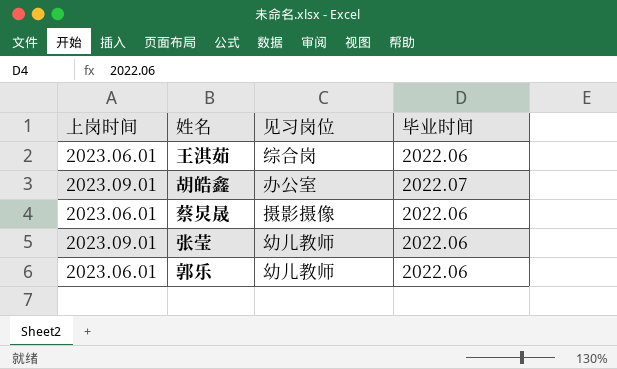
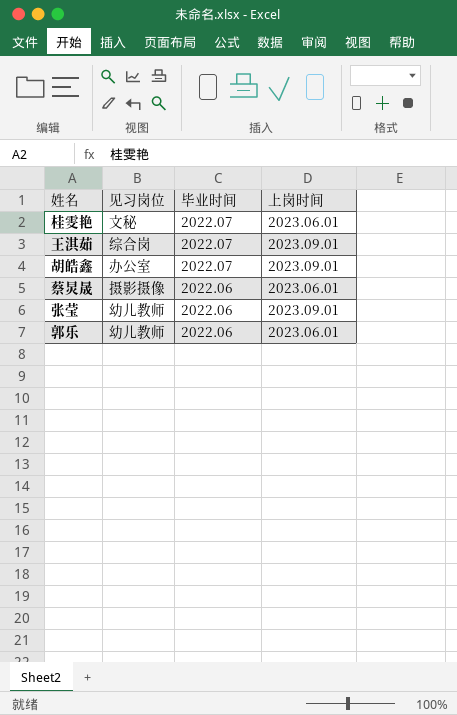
column 上岗时间 | position: 1 -> 4
row 桂雯艳: none -> 文秘 | 2022.07 | 2023.06.01
王淇茹 | 毕业时间: 2022.06 -> 2022.07
王淇茹 | 上岗时间: 2023.06.01 -> 2023.09.01

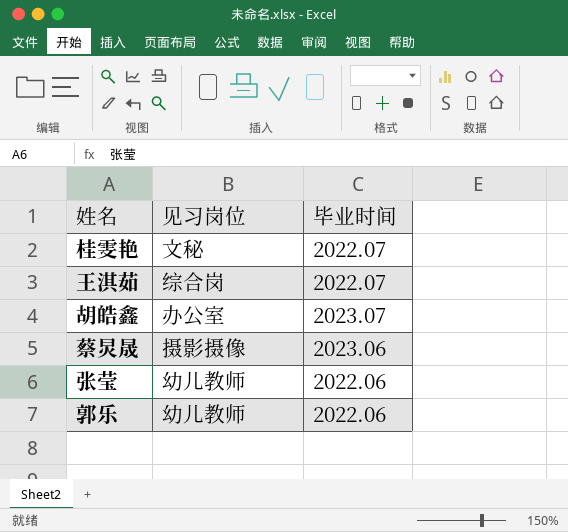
column 上岗时间 | position: 4 -> none
胡皓鑫 | 毕业时间: 2022.07 -> 2023.07
蔡炅晟 | 毕业时间: 2022.06 -> 2023.06

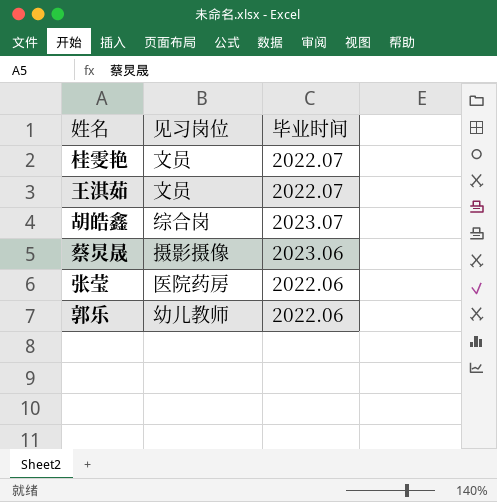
桂雯艳 | 见习岗位: 文秘 -> 文员
王淇茹 | 见习岗位: 综合岗 -> 文员
胡皓鑫 | 见习岗位: 办公室 -> 综合岗
张莹 | 见习岗位: 幼儿教师 -> 医院药房

